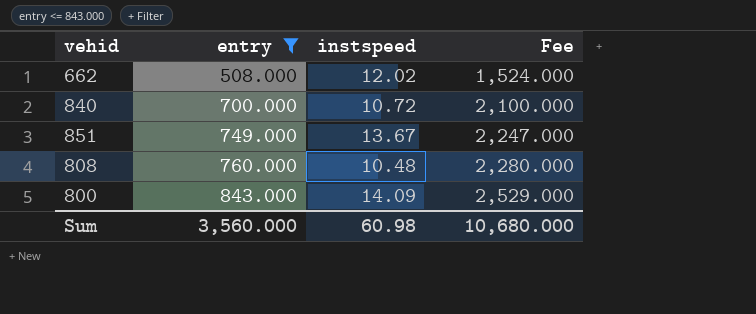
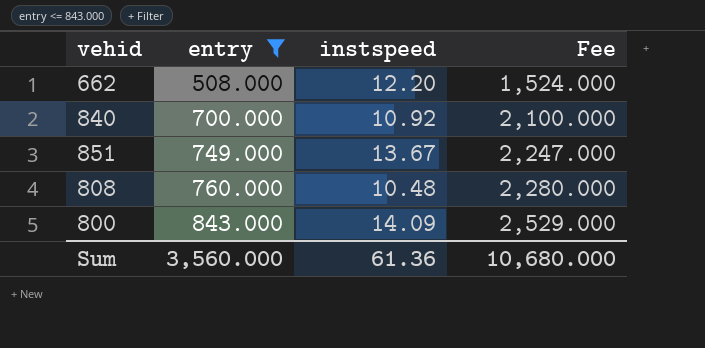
662 | instspeed: 12.02 -> 12.20
840 | instspeed: 10.72 -> 10.92
Sum | instspeed: 60.98 -> 61.36

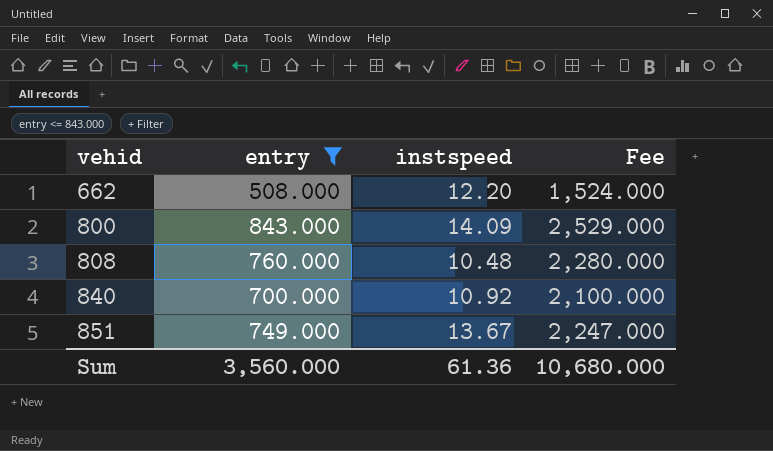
row order: entry ascending -> vehid ascending

